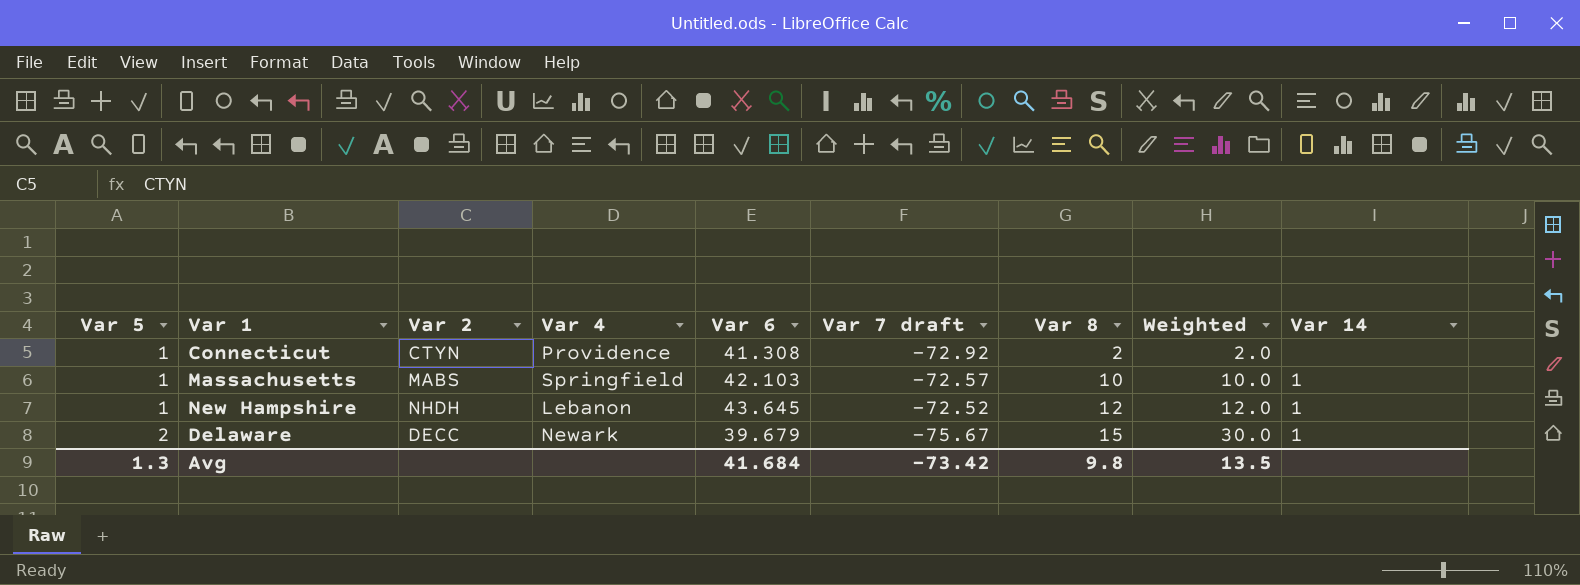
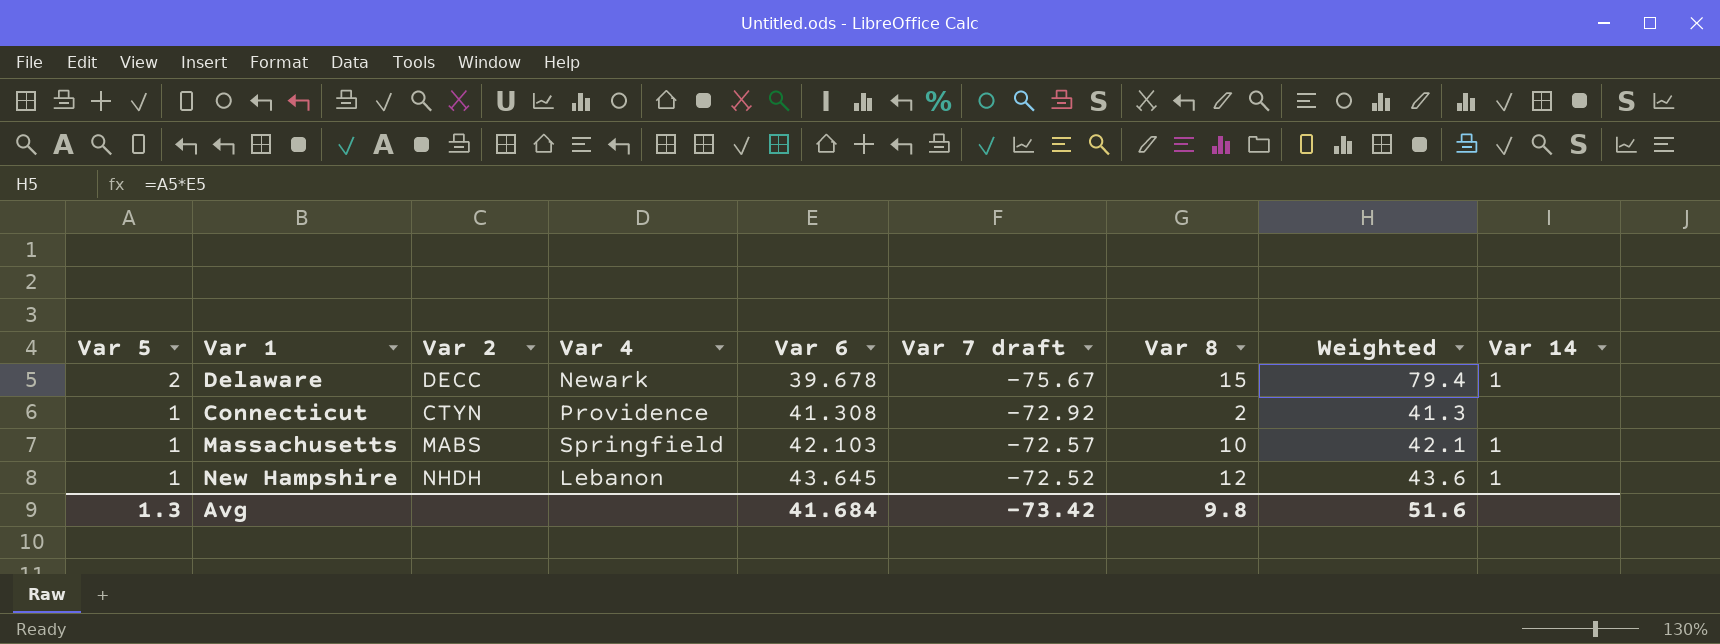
row order: Var 5 ascending -> Var 5 descending
column Weighted | formula: [Var 5] * [Var 8] -> [Var 5] * [Var 6]
Delaware | Var 6: 39.679 -> 39.678
Avg | Weighted: 13.5 -> 51.6

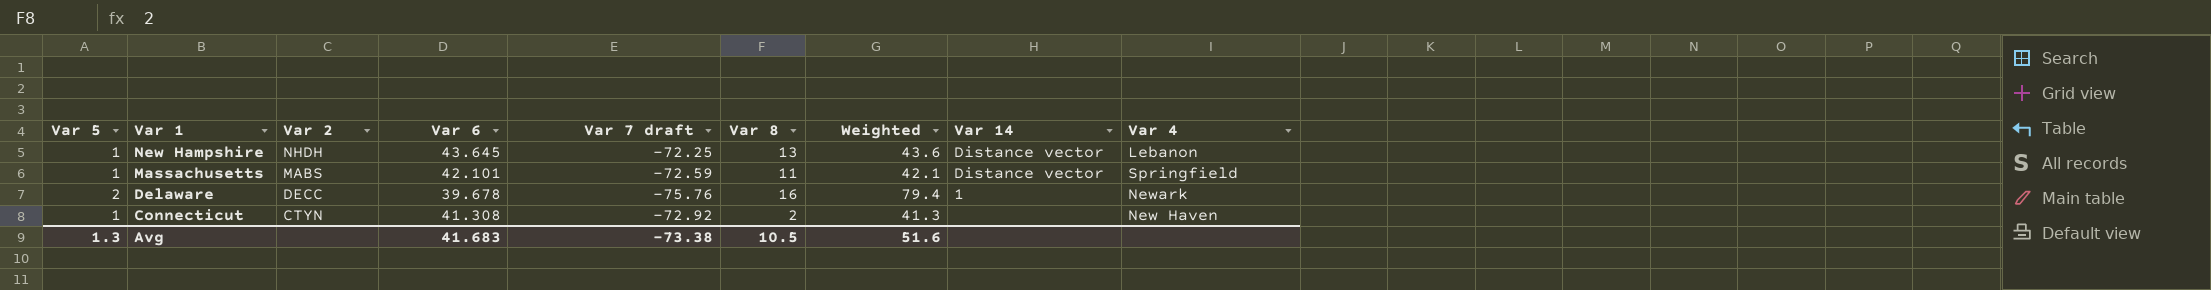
row order: Var 5 descending -> Var 1 descending
column Var 4 | position: 4 -> 9
New Hampshire | Var 7 draft: -72.52 -> -72.25
New Hampshire | Var 8: 12 -> 13
New Hampshire | Var 14: 1 -> Distance vector
Massachusetts | Var 6: 42.103 -> 42.101
Massachusetts | Var 7 draft: -72.57 -> -72.59
Massachusetts | Var 8: 10 -> 11
Massachusetts | Var 14: 1 -> Distance vector
Delaware | Var 7 draft: -75.67 -> -75.76
Delaware | Var 8: 15 -> 16
Connecticut | Var 4: Providence -> New Haven
Avg | Var 6: 41.684 -> 41.683
Avg | Var 7 draft: -73.42 -> -73.38
Avg | Var 8: 9.8 -> 10.5

